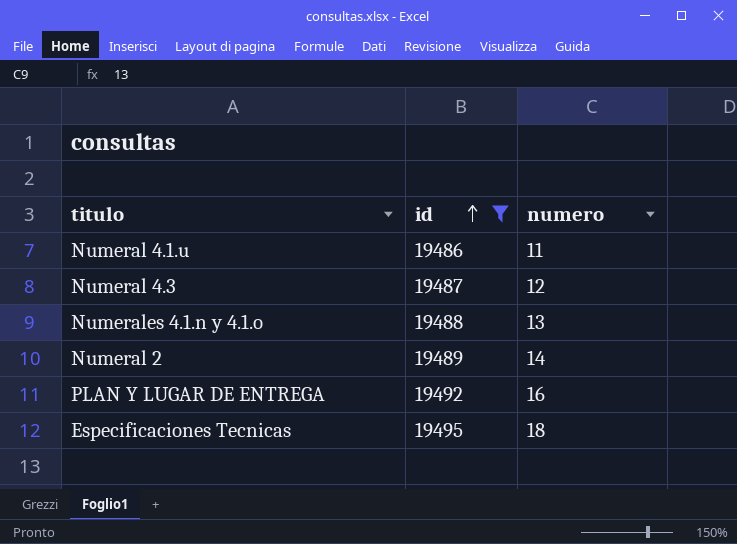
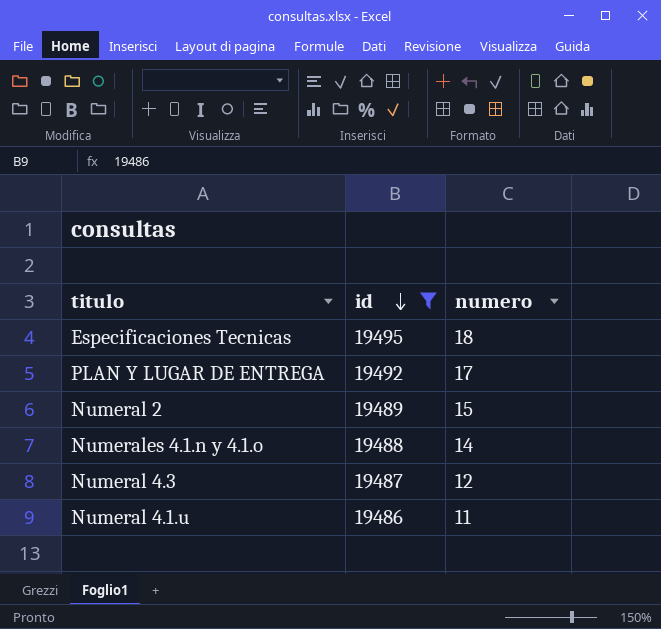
row order: id ascending -> id descending
PLAN Y LUGAR DE ENTREGA | numero: 16 -> 17
Numeral 2 | numero: 14 -> 15
Numerales 4.1.n y 4.1.o | numero: 13 -> 14

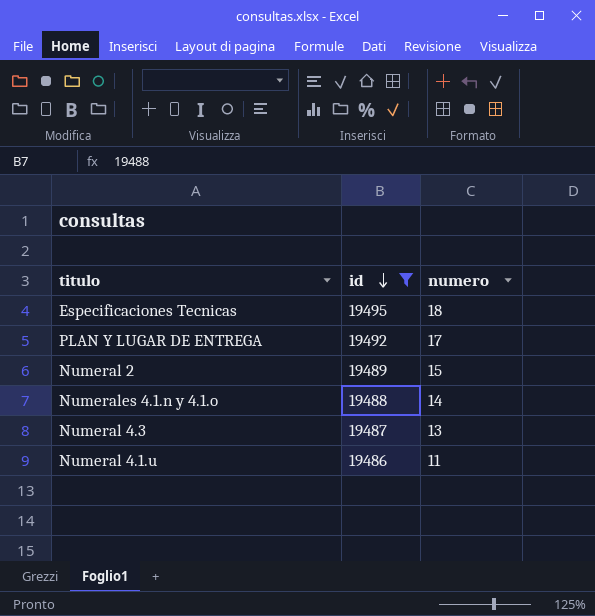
Numeral 4.3 | numero: 12 -> 13

